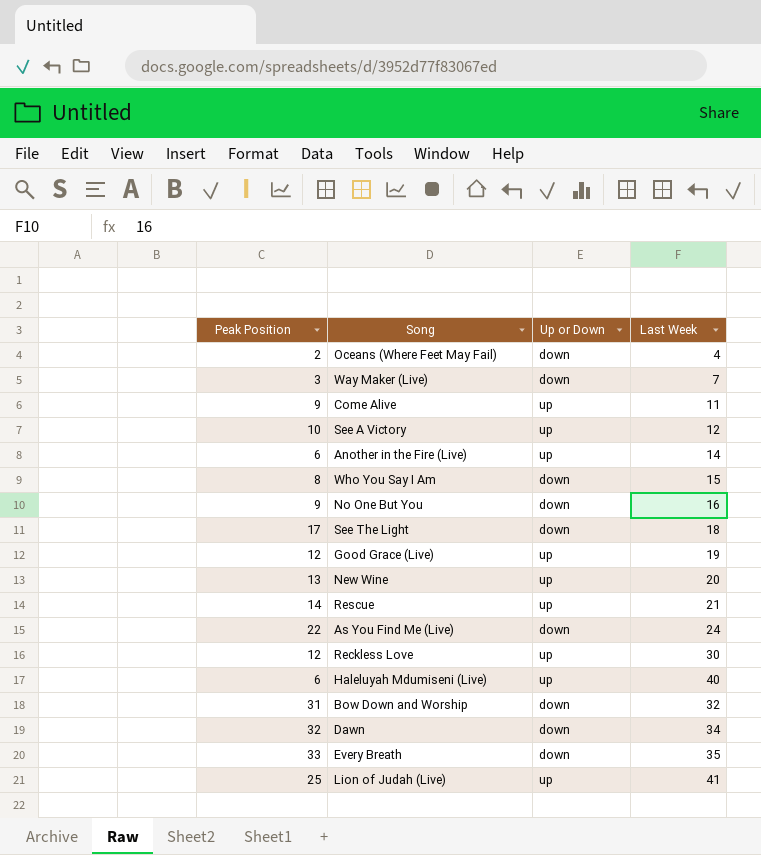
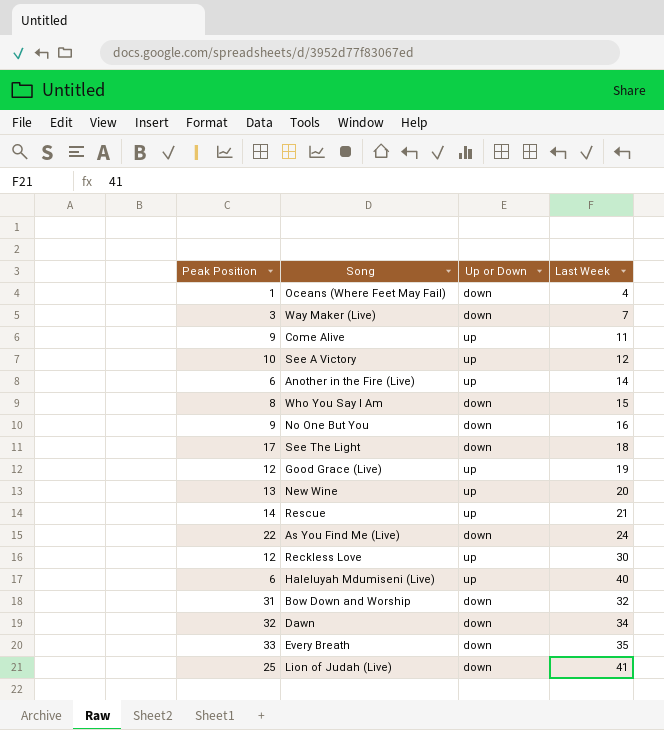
Oceans (Where Feet May Fail) | Peak Position: 2 -> 1
Lion of Judah (Live) | Up or Down: up -> down

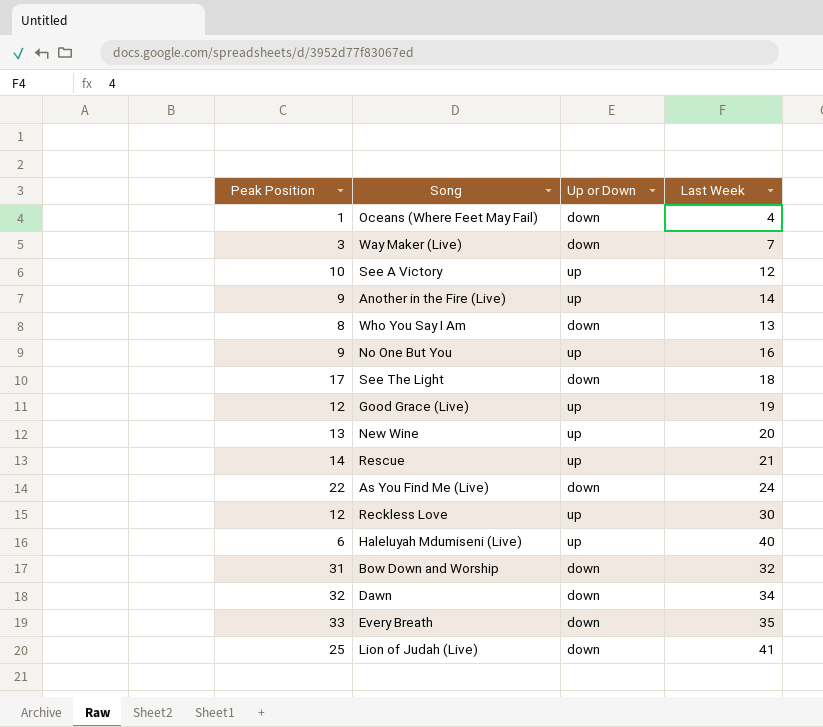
row Come Alive: 9 | up | 11 -> none
Another in the Fire (Live) | Peak Position: 6 -> 9
Who You Say I Am | Last Week: 15 -> 13
No One But You | Up or Down: down -> up

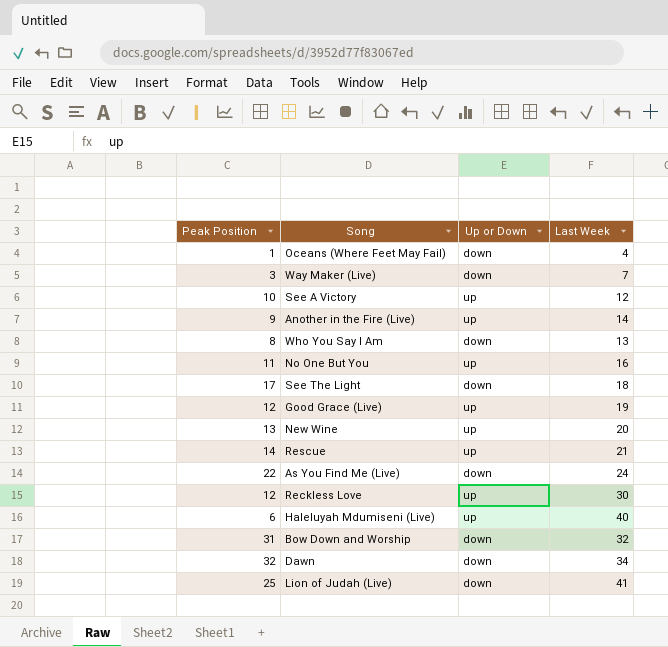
row Every Breath: 33 | down | 35 -> none
No One But You | Peak Position: 9 -> 11

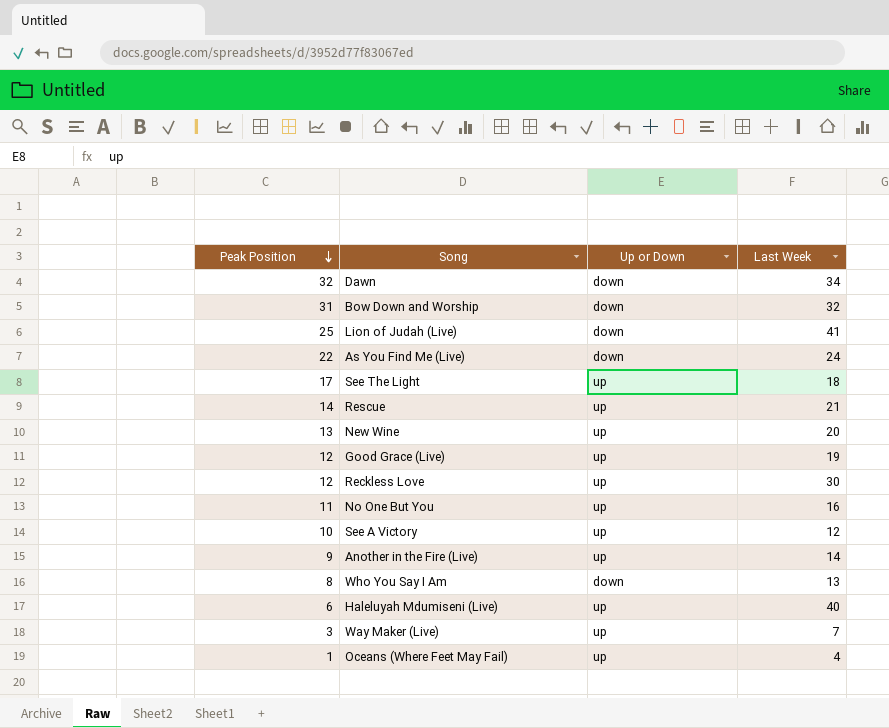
row order: none -> Peak Position descending
See The Light | Up or Down: down -> up
Way Maker (Live) | Up or Down: down -> up
Oceans (Where Feet May Fail) | Up or Down: down -> up

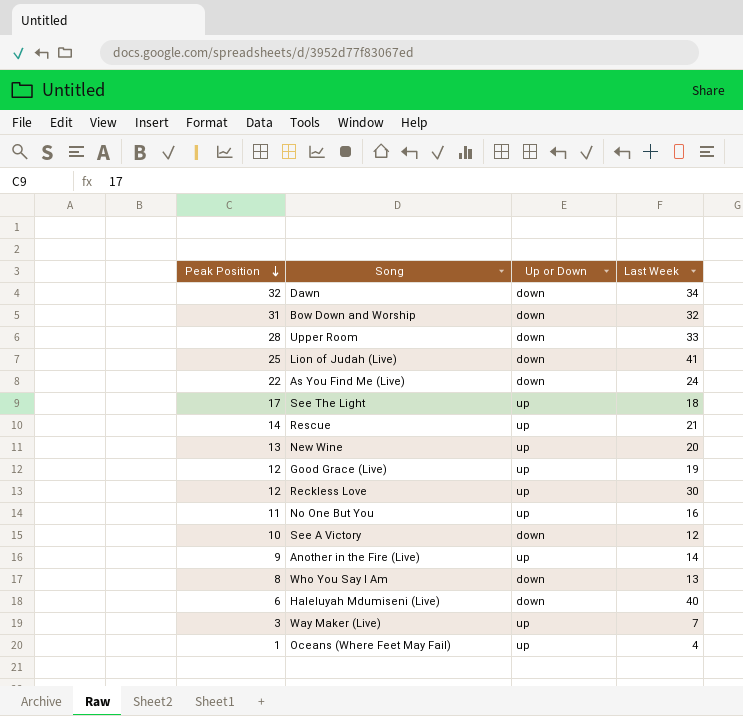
row Upper Room: none -> 28 | down | 33
See A Victory | Up or Down: up -> down
Haleluyah Mdumiseni (Live) | Up or Down: up -> down

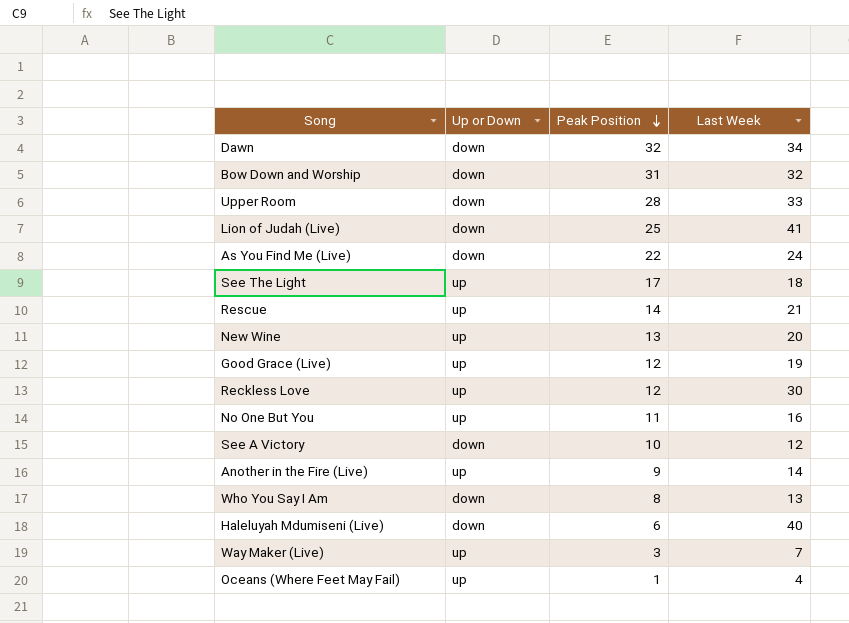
column Peak Position | position: 1 -> 3

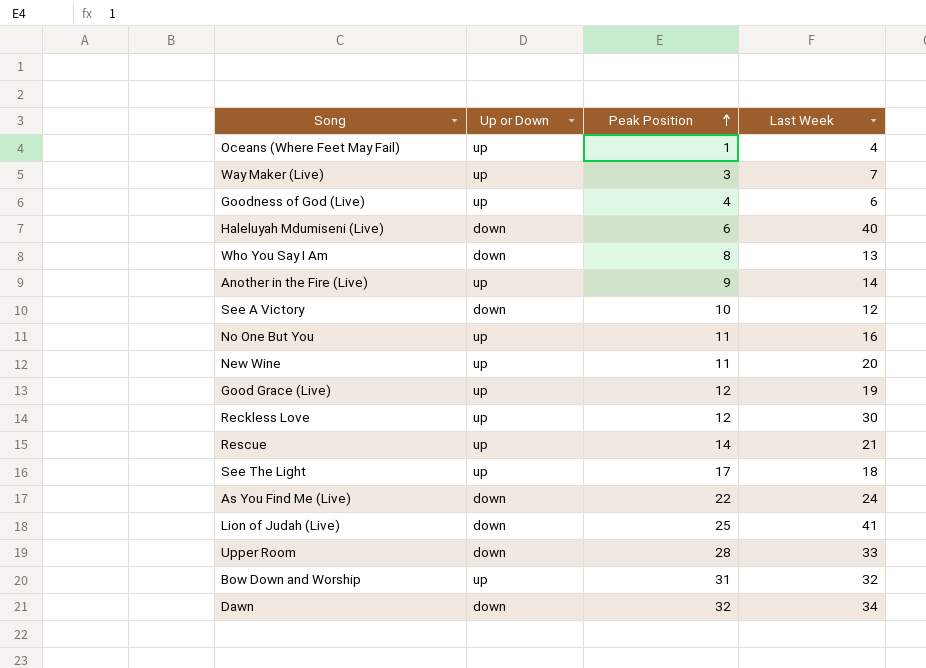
row order: Peak Position descending -> Peak Position ascending
row Goodness of God (Live): none -> up | 4 | 6
New Wine | Peak Position: 13 -> 11
Bow Down and Worship | Up or Down: down -> up

